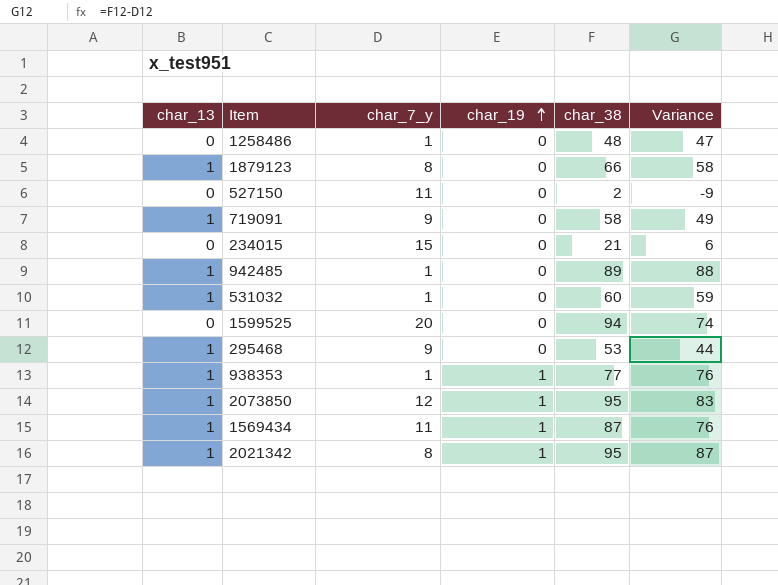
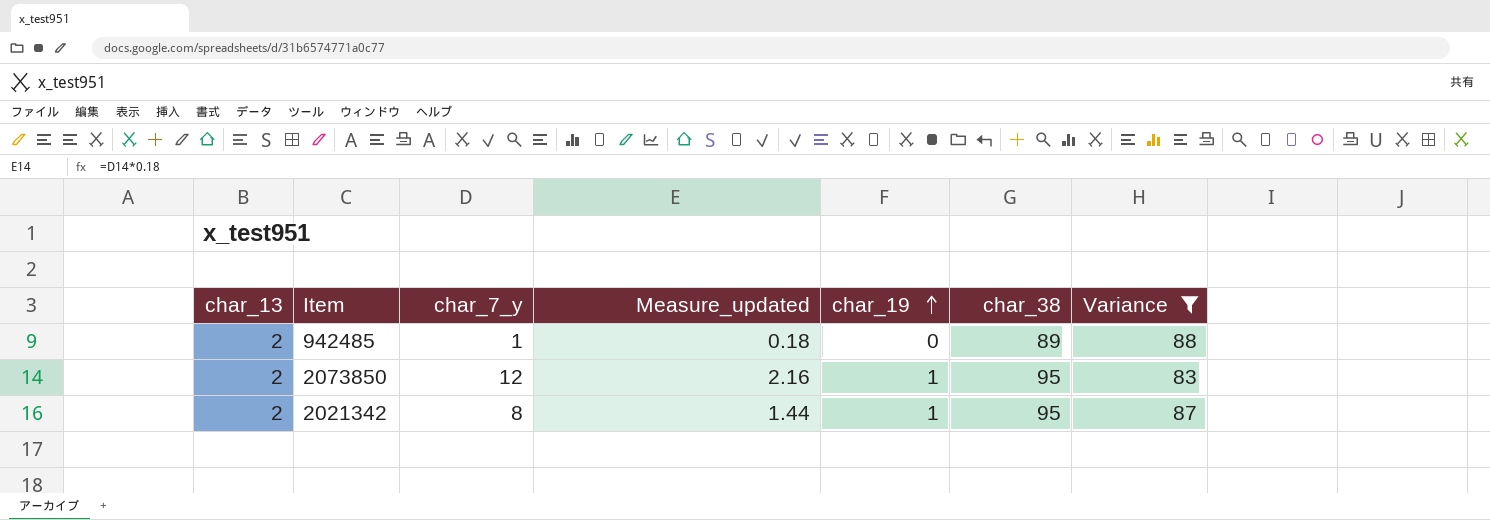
filter: none -> Variance >= 83
column Measure_updated | formula: none -> [char_7_y] * 0.18
942485 | char_13: 1 -> 2
2073850 | char_13: 1 -> 2
2021342 | char_13: 1 -> 2

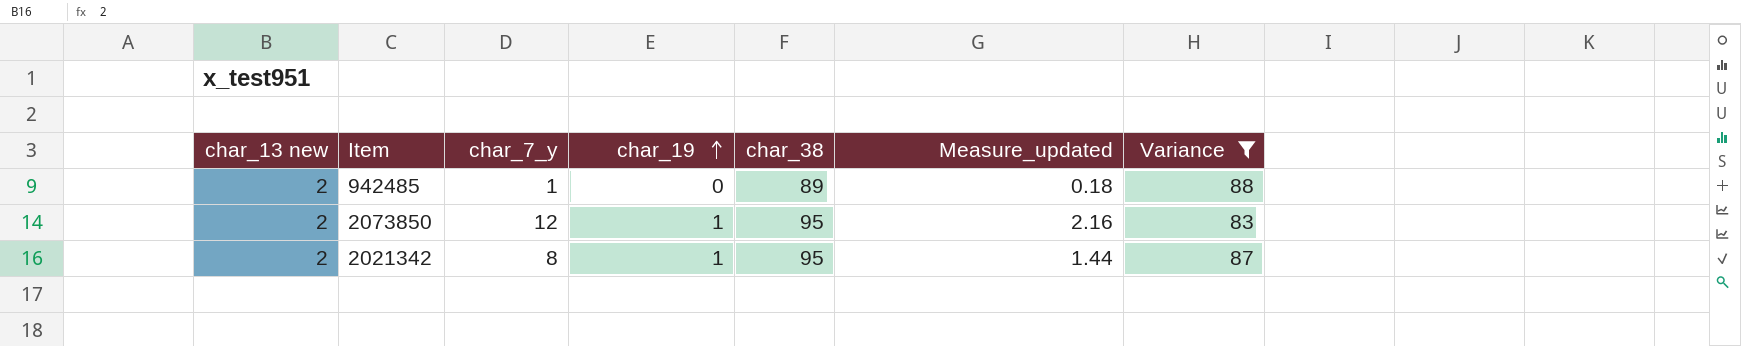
column name: char_13 -> char_13 new
column Measure_updated | position: 4 -> 6

